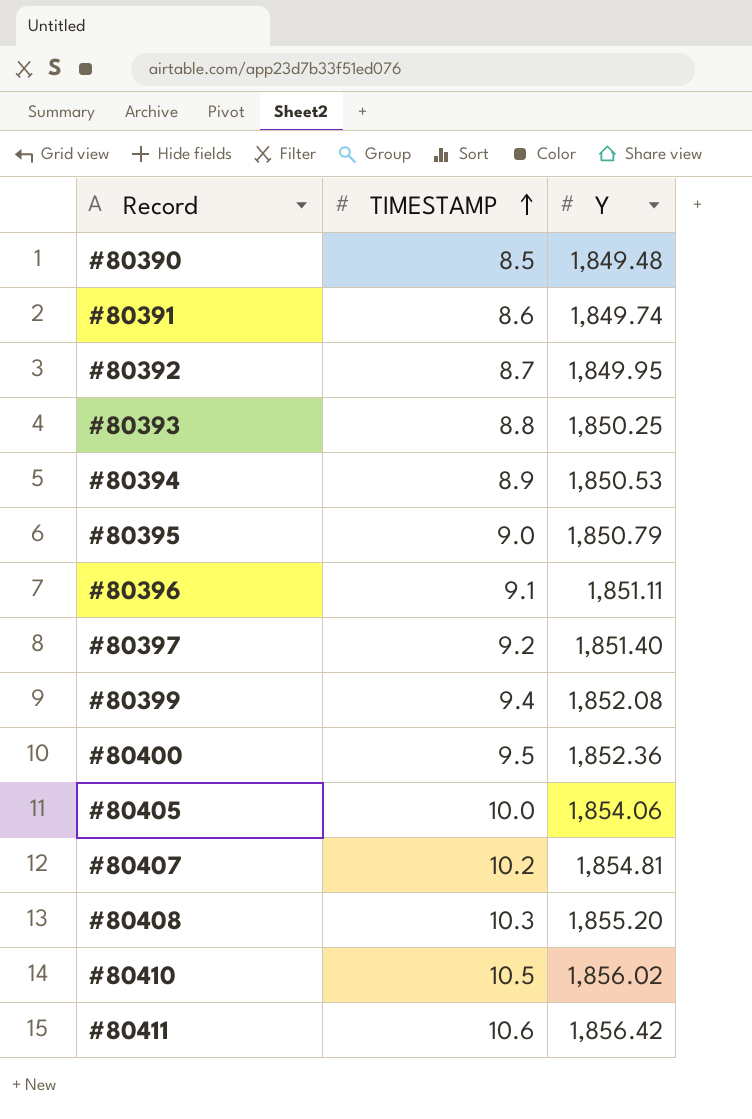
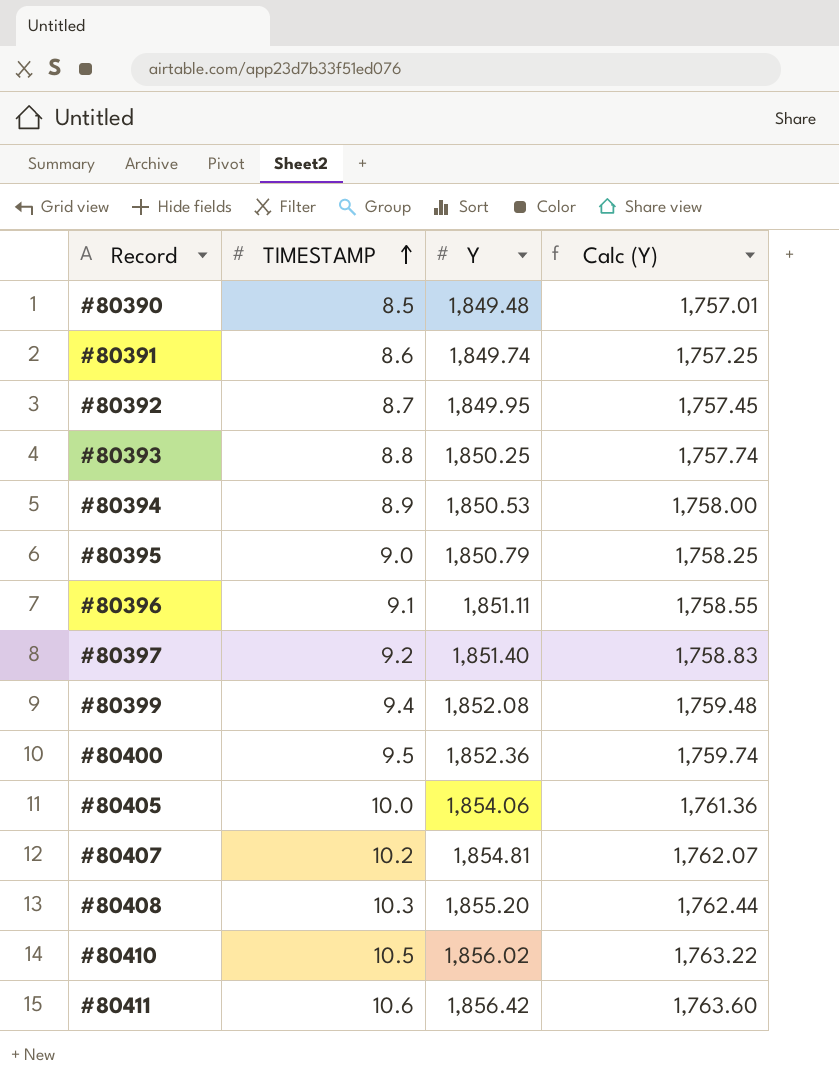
column Calc (Y) | formula: none -> [Y] * 0.95

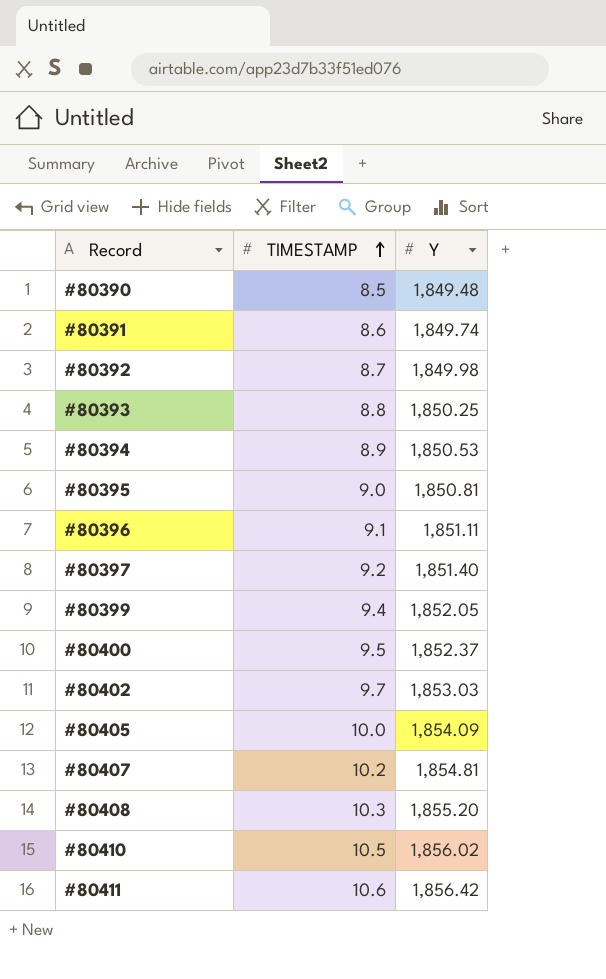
column Calc (Y) | formula: [Y] * 0.95 -> none
#80392 | Y: 1,849.95 -> 1,849.98
#80395 | Y: 1,850.79 -> 1,850.81
#80399 | Y: 1,852.08 -> 1,852.05
#80400 | Y: 1,852.36 -> 1,852.37
row #80402: none -> 9.7 | 1,853.03
#80405 | Y: 1,854.06 -> 1,854.09

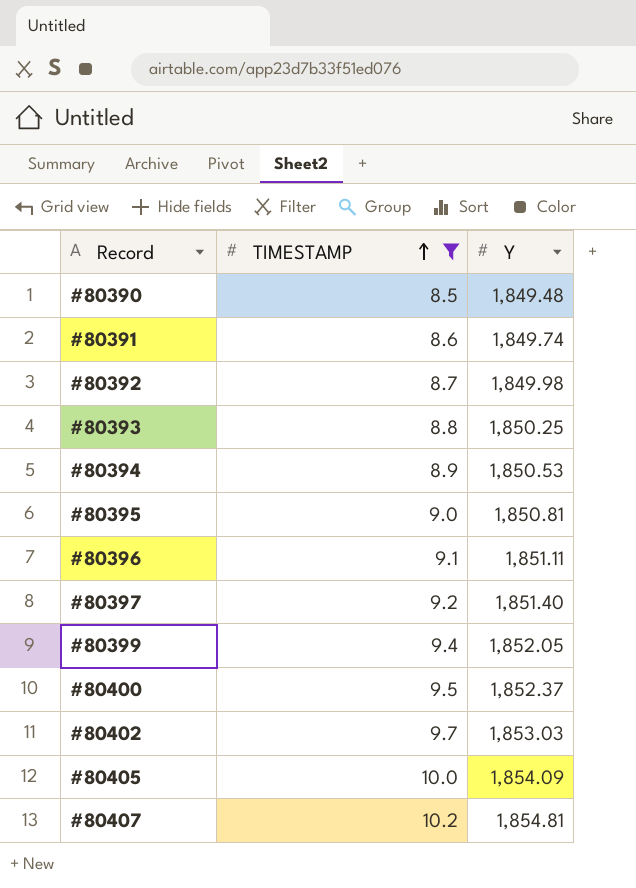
filter: none -> TIMESTAMP <= 10.2

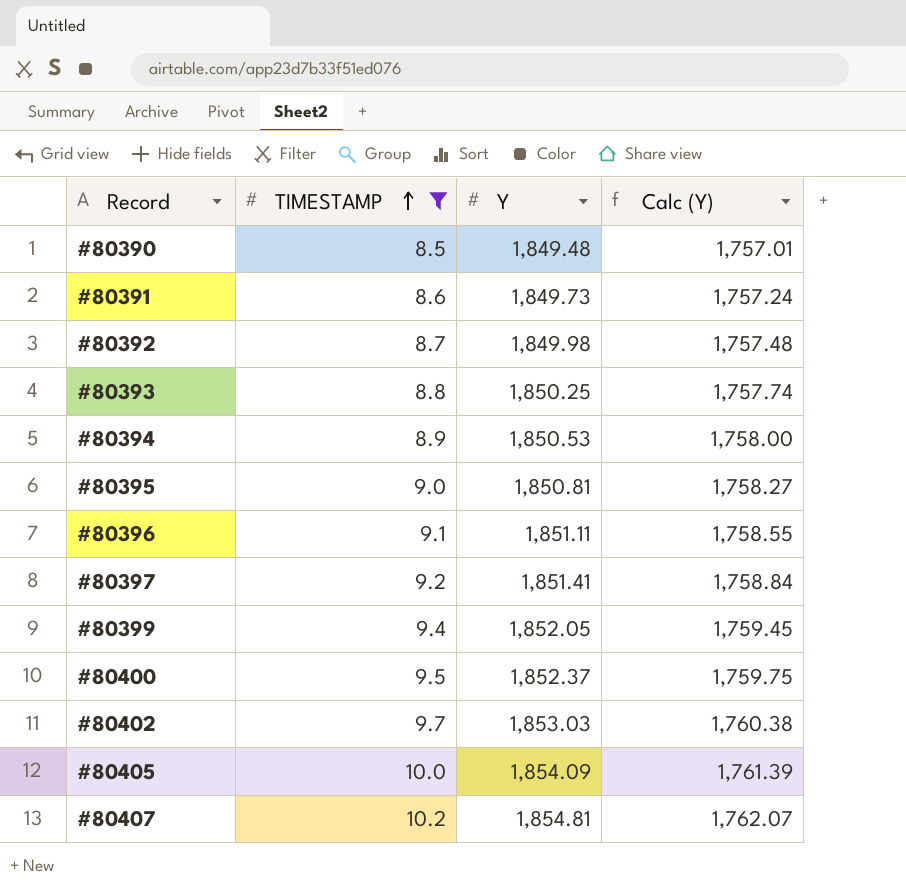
column Calc (Y) | formula: none -> [Y] * 0.95
#80391 | Y: 1,849.74 -> 1,849.73
#80397 | Y: 1,851.40 -> 1,851.41

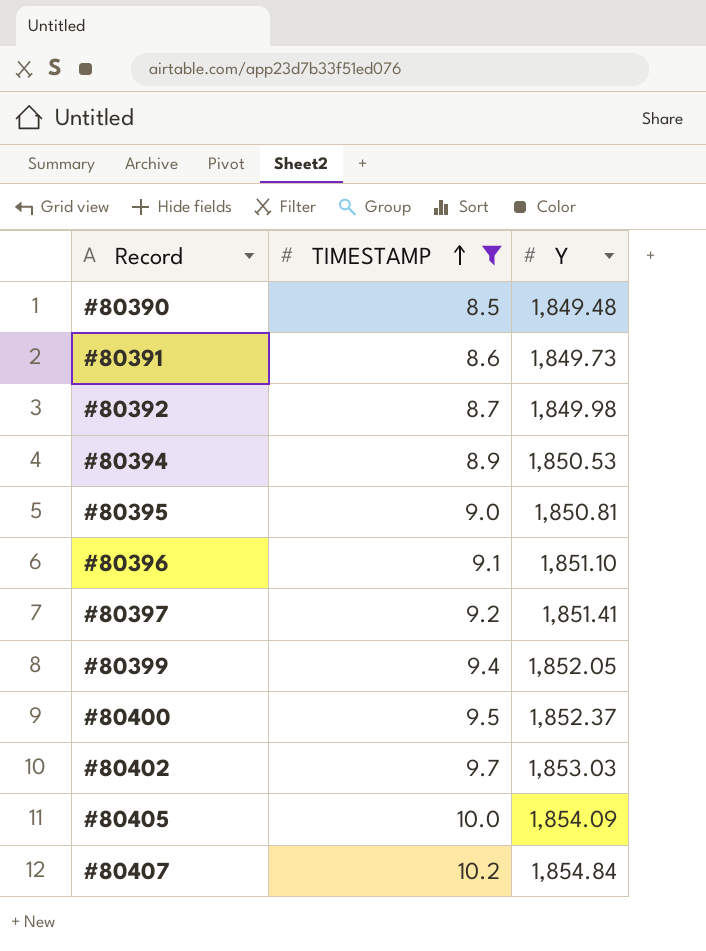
column Calc (Y) | formula: [Y] * 0.95 -> none
row #80393: 8.8 | 1,850.25 | 1,757.74 -> none
#80396 | Y: 1,851.11 -> 1,851.10
#80407 | Y: 1,854.81 -> 1,854.84

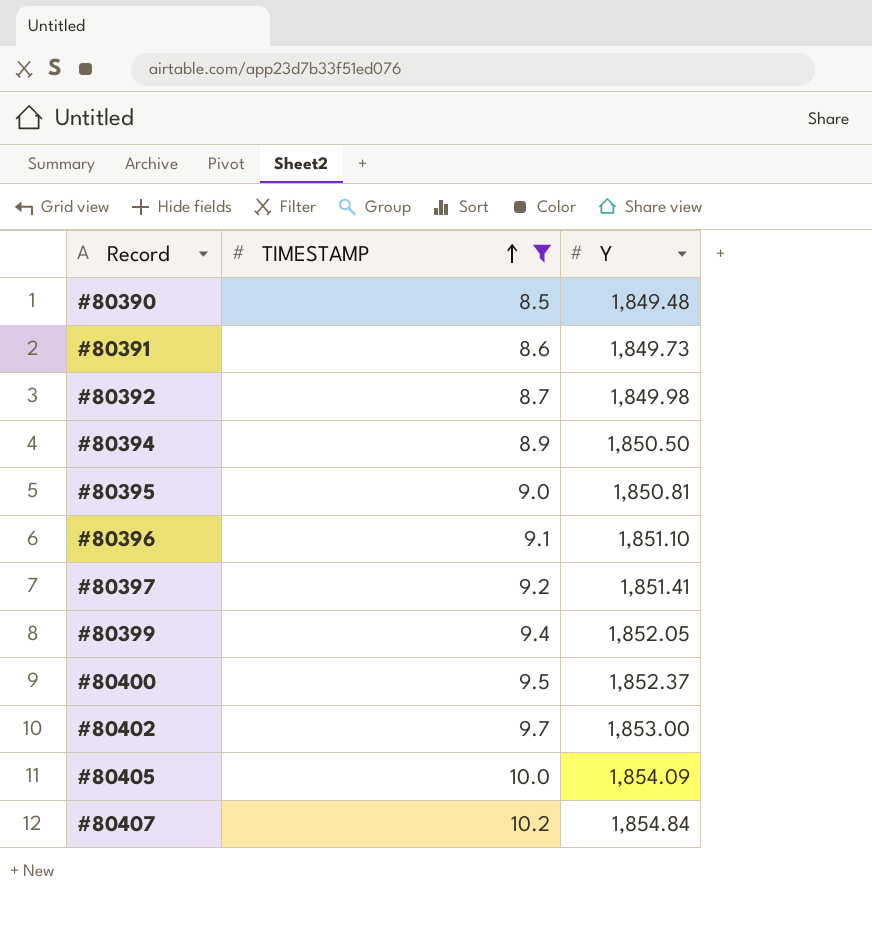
#80394 | Y: 1,850.53 -> 1,850.50
#80402 | Y: 1,853.03 -> 1,853.00

